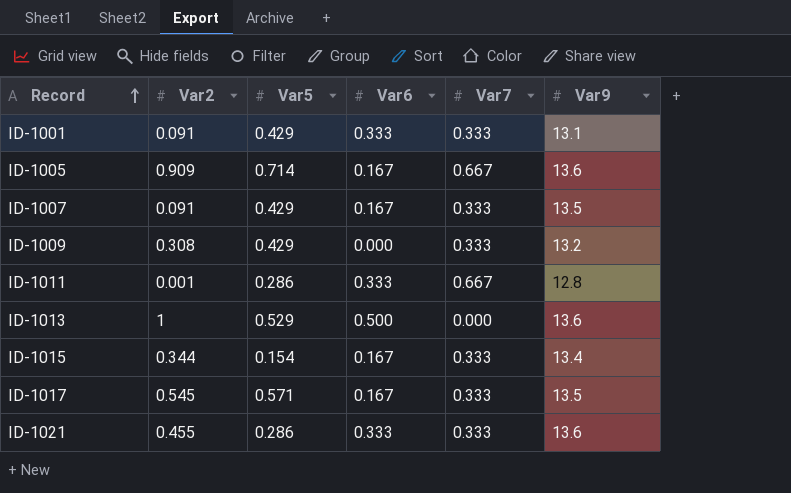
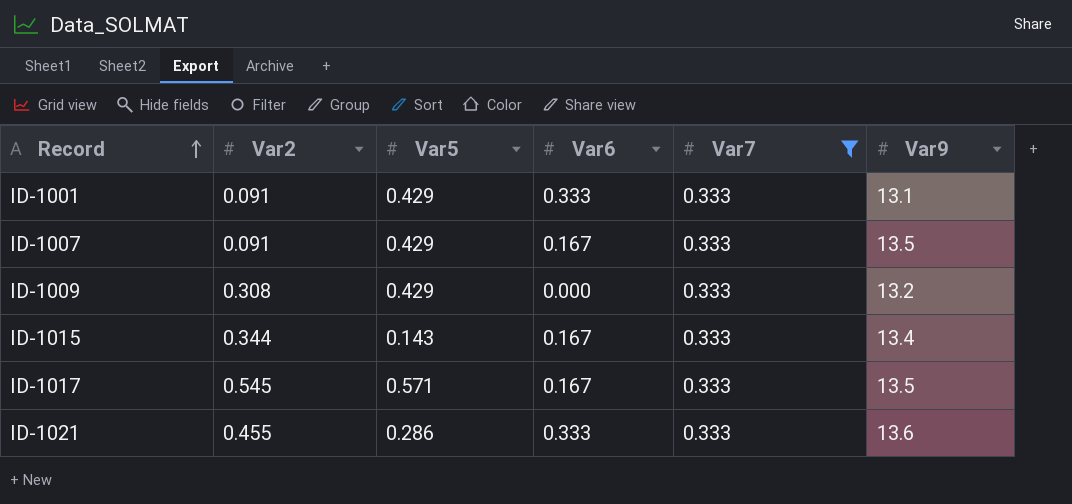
filter: none -> Var7 = 0.333
ID-1015 | Var5: 0.154 -> 0.143

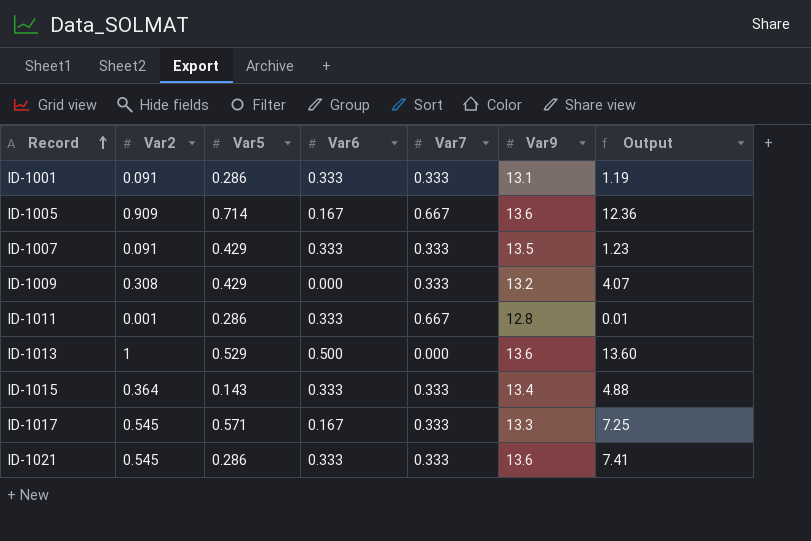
filter: Var7 = 0.333 -> none
column Output | formula: none -> [Var2] * [Var9]
ID-1001 | Var5: 0.429 -> 0.286
ID-1007 | Var6: 0.167 -> 0.333
ID-1015 | Var2: 0.344 -> 0.364
ID-1015 | Var6: 0.167 -> 0.333
ID-1017 | Var9: 13.5 -> 13.3
ID-1021 | Var2: 0.455 -> 0.545

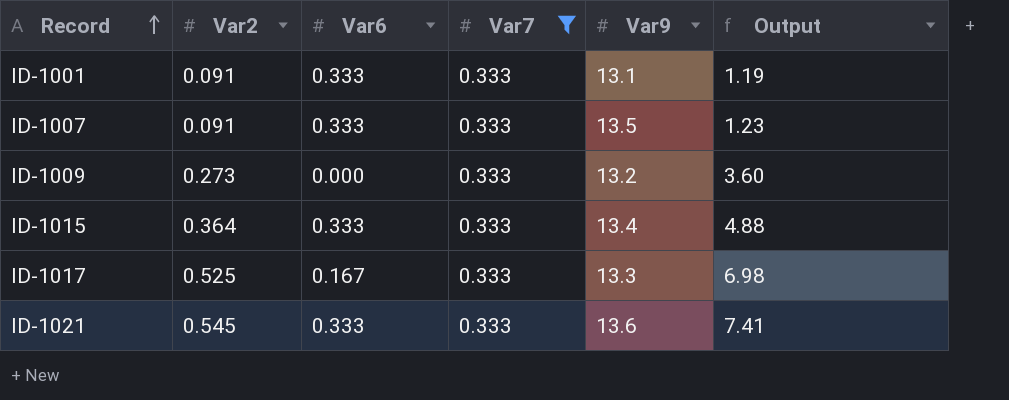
filter: none -> Var7 = 0.333
column Var5 | position: 3 -> none
ID-1009 | Var2: 0.308 -> 0.273
ID-1009 | Output: 4.07 -> 3.60
ID-1017 | Var2: 0.545 -> 0.525
ID-1017 | Output: 7.25 -> 6.98

